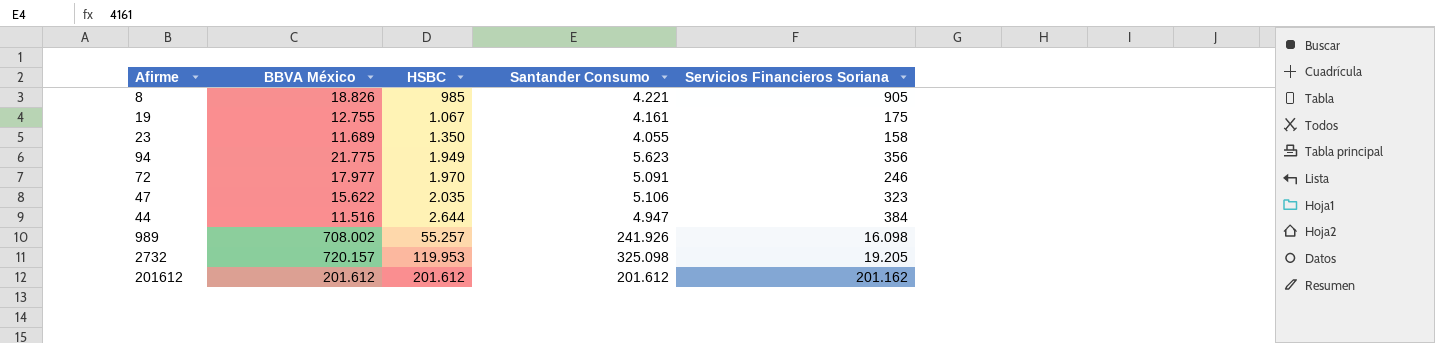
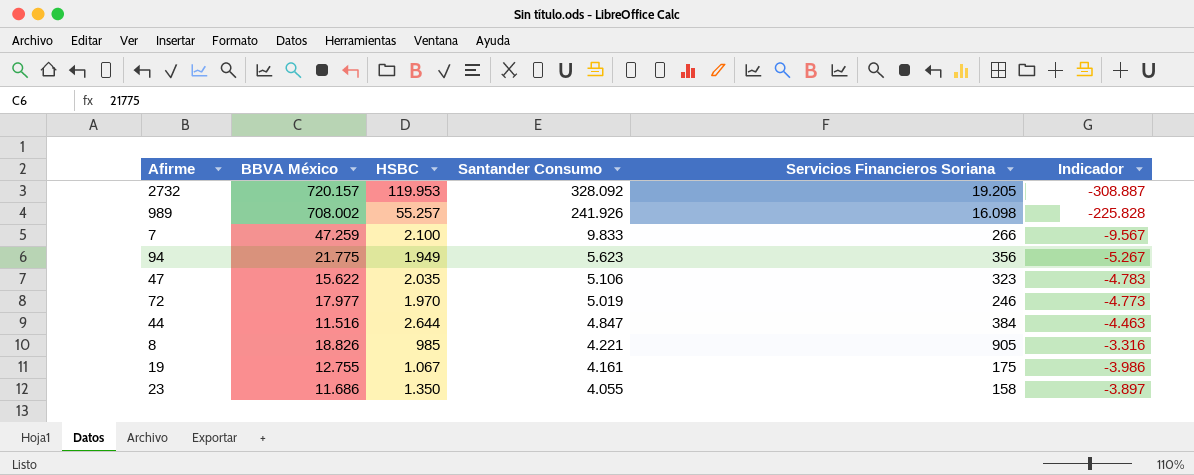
row order: HSBC ascending -> Santander Consumo descending
column Indicador | formula: none -> [Servicios Financieros Soriana] - [Santander Consumo]
row 201612: 201.612 | 201.612 | 201.612 | 201.162 -> none
2732 | Santander Consumo: 325.098 -> 328.092
row 7: none -> 47.259 | 2.100 | 9.833 | 266 | -9.567
72 | Santander Consumo: 5.091 -> 5.019
44 | Santander Consumo: 4.947 -> 4.847
23 | BBVA México: 11.689 -> 11.686

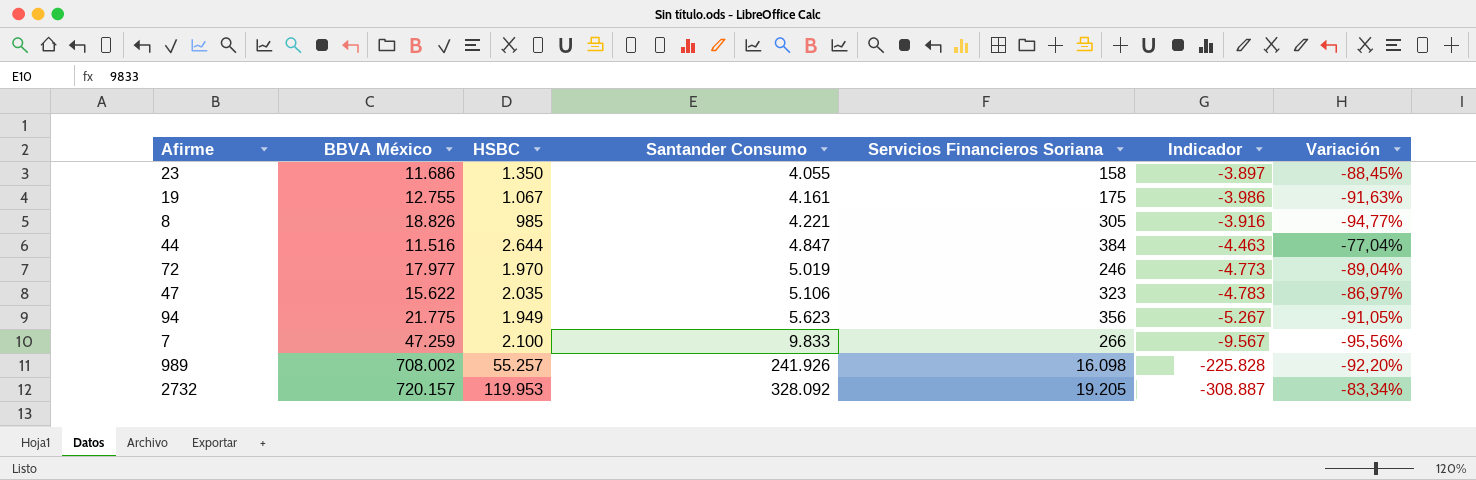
row order: Santander Consumo descending -> Santander Consumo ascending
column Variación | formula: none -> ([HSBC] - [BBVA México]) / [BBVA México]
8 | Servicios Financieros Soriana: 905 -> 305
8 | Indicador: -3.316 -> -3.916

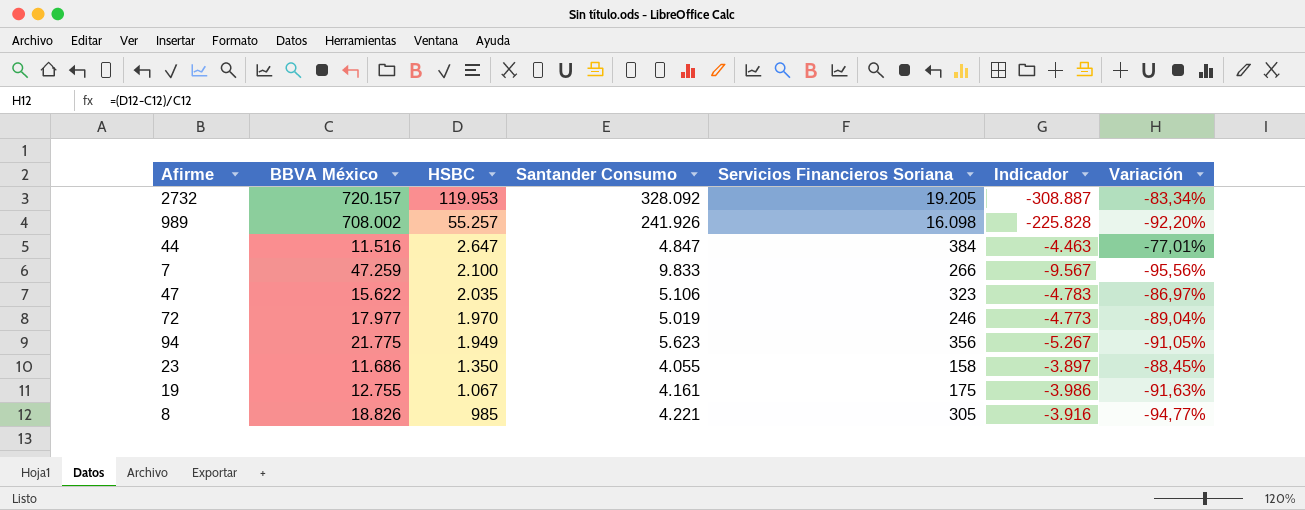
row order: Santander Consumo ascending -> HSBC descending
44 | HSBC: 2.644 -> 2.647
44 | Variación: -77,04% -> -77,01%

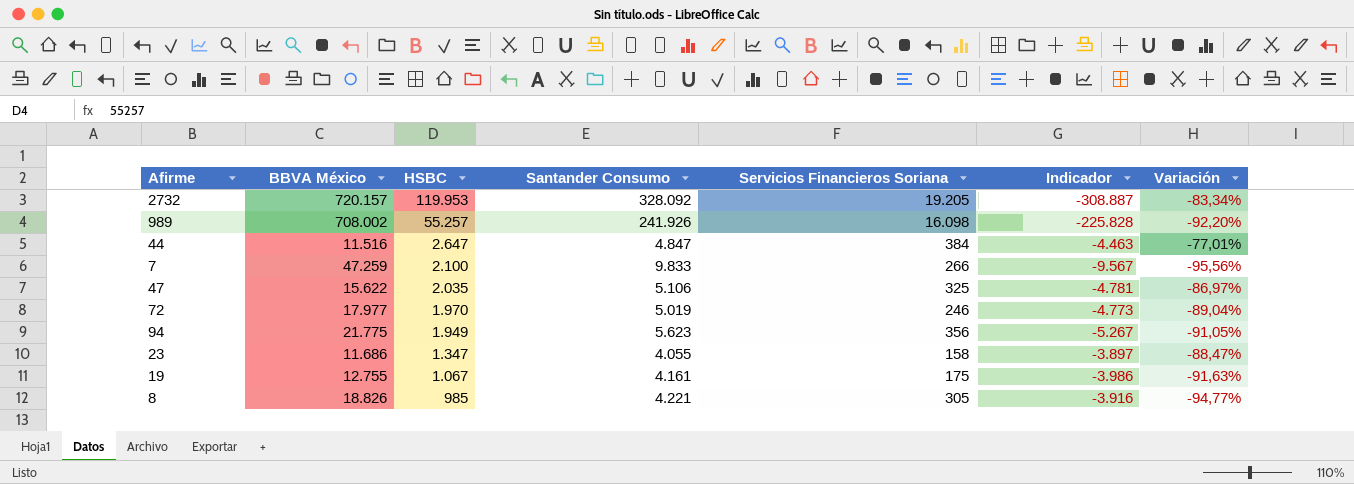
47 | Servicios Financieros Soriana: 323 -> 325
47 | Indicador: -4.783 -> -4.781
23 | HSBC: 1.350 -> 1.347
23 | Variación: -88,45% -> -88,47%

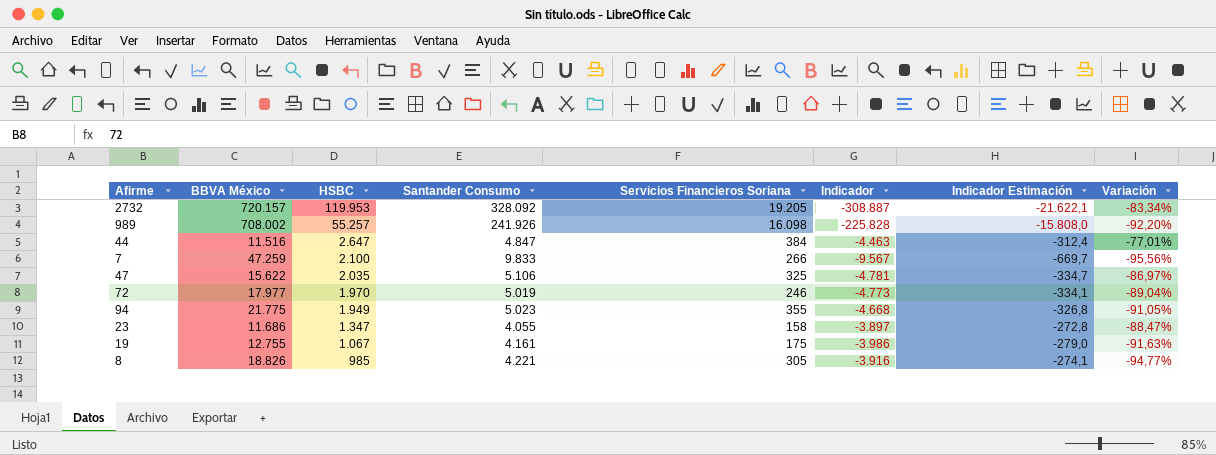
column Indicador Estimación | formula: none -> [Indicador] * 0,07
94 | Santander Consumo: 5.623 -> 5.023
94 | Servicios Financieros Soriana: 356 -> 355
94 | Indicador: -5.267 -> -4.668

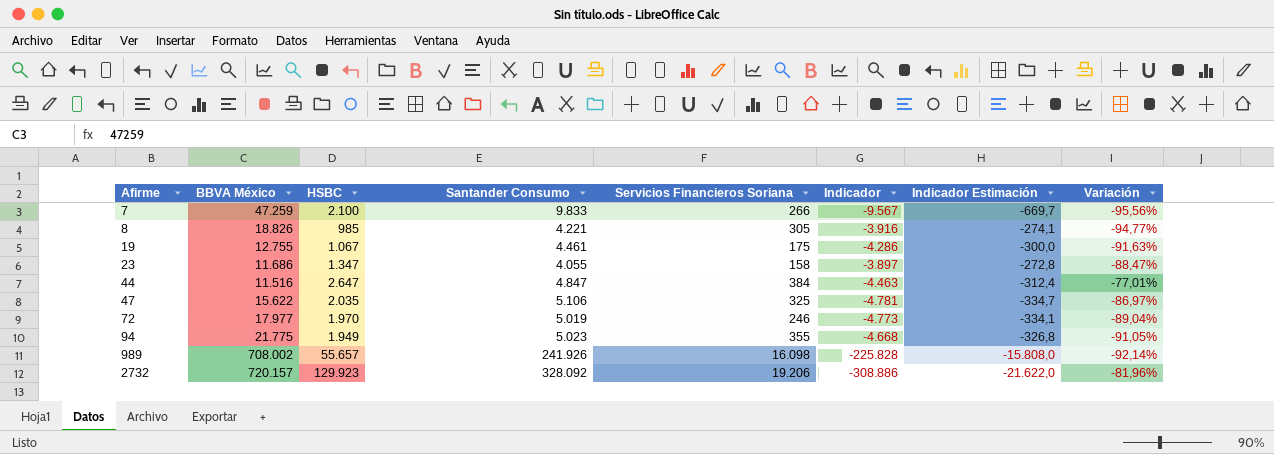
row order: HSBC descending -> Afirme ascending
19 | Santander Consumo: 4.161 -> 4.461
19 | Indicador: -3.986 -> -4.286
19 | Indicador Estimación: -279,0 -> -300,0
989 | HSBC: 55.257 -> 55.657
989 | Variación: -92,20% -> -92,14%
2732 | HSBC: 119.953 -> 129.923
2732 | Servicios Financieros Soriana: 19.205 -> 19.206
2732 | Indicador: -308.887 -> -308.886
2732 | Indicador Estimación: -21.622,1 -> -21.622,0
2732 | Variación: -83,34% -> -81,96%

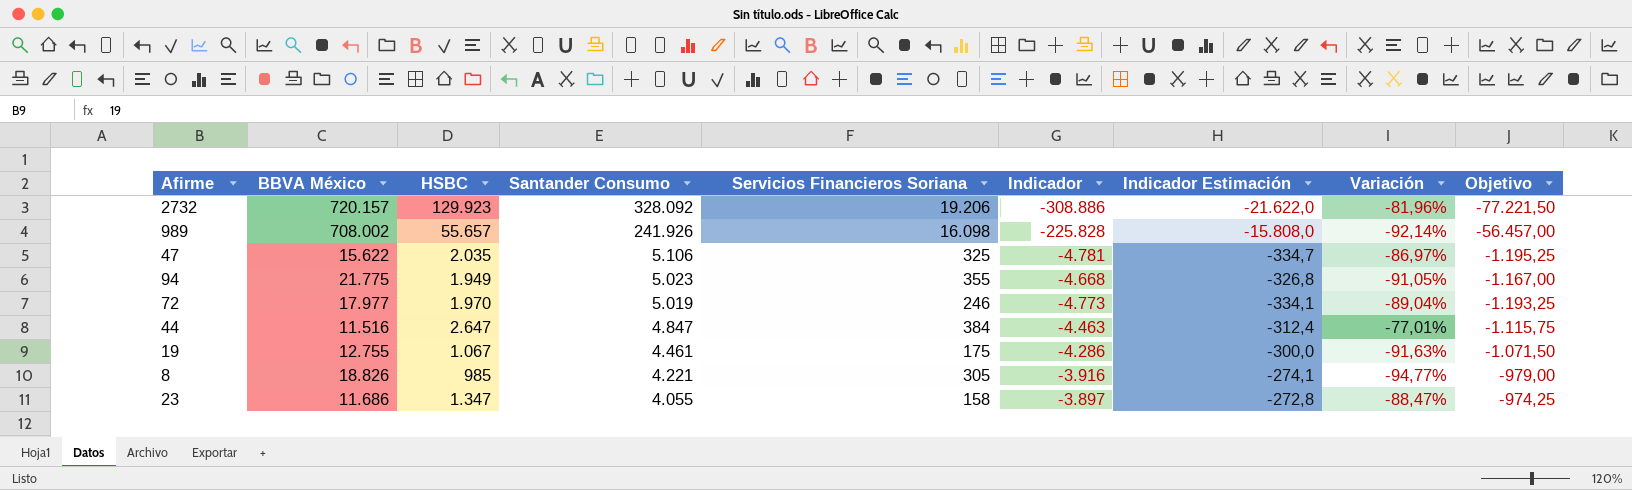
row order: Afirme ascending -> Santander Consumo descending
column Objetivo | formula: none -> [Indicador] * 0,25
row 7: 47.259 | 2.100 | 9.833 | 266 | -9.567 | -669,7 | -95,56% -> none

